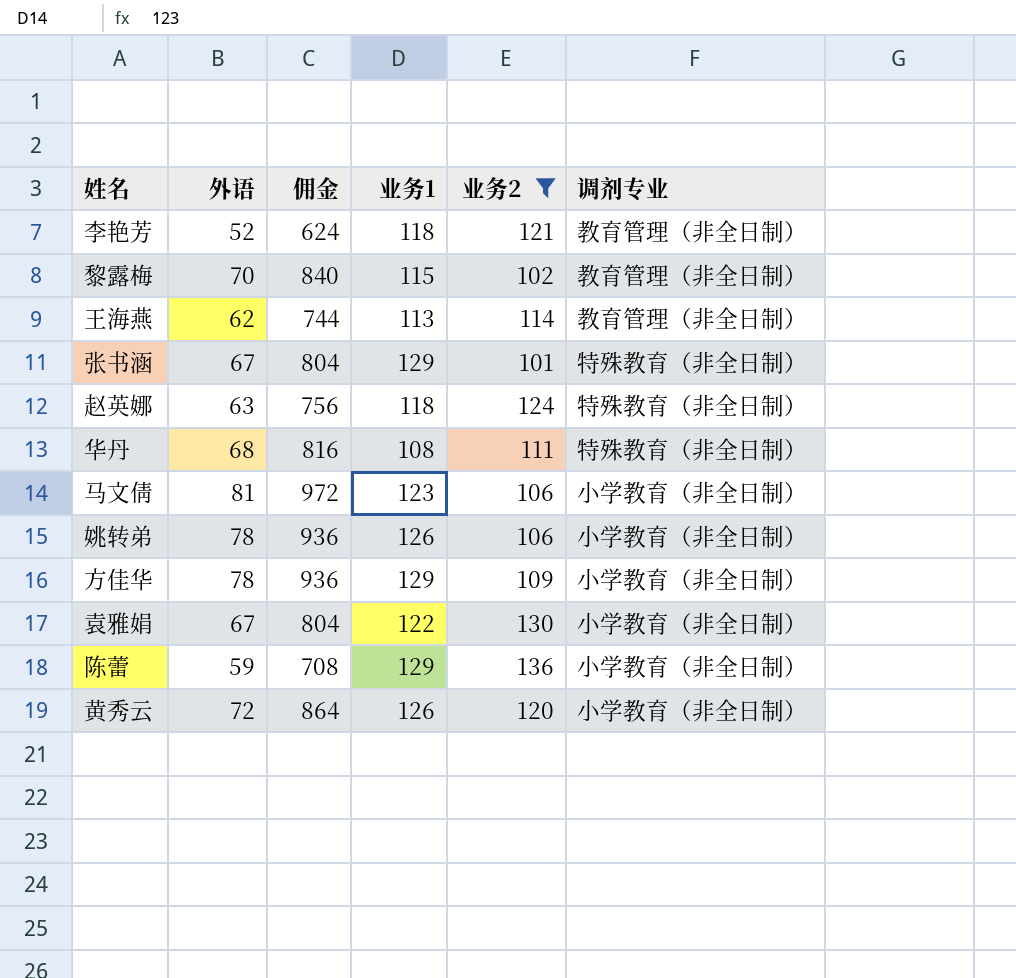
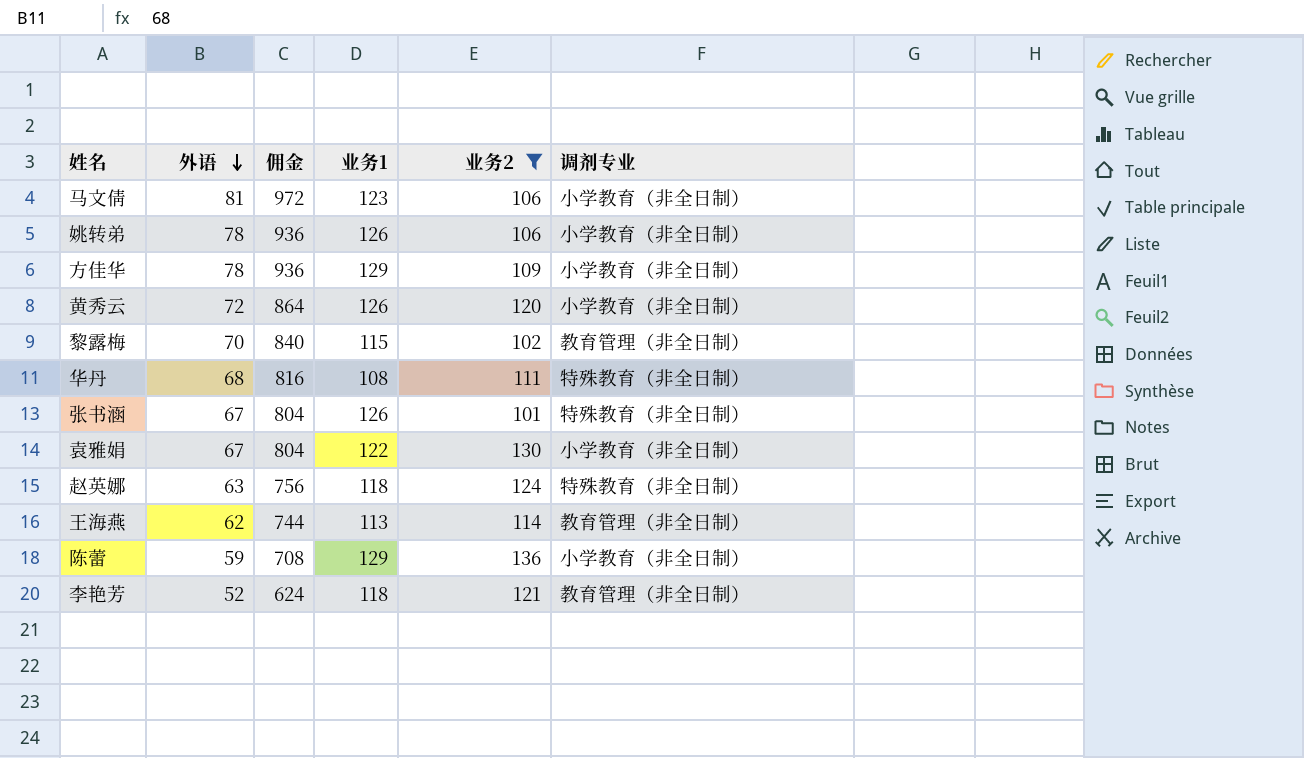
row order: none -> 外语 descending
张书涵 | 业务1: 129 -> 126

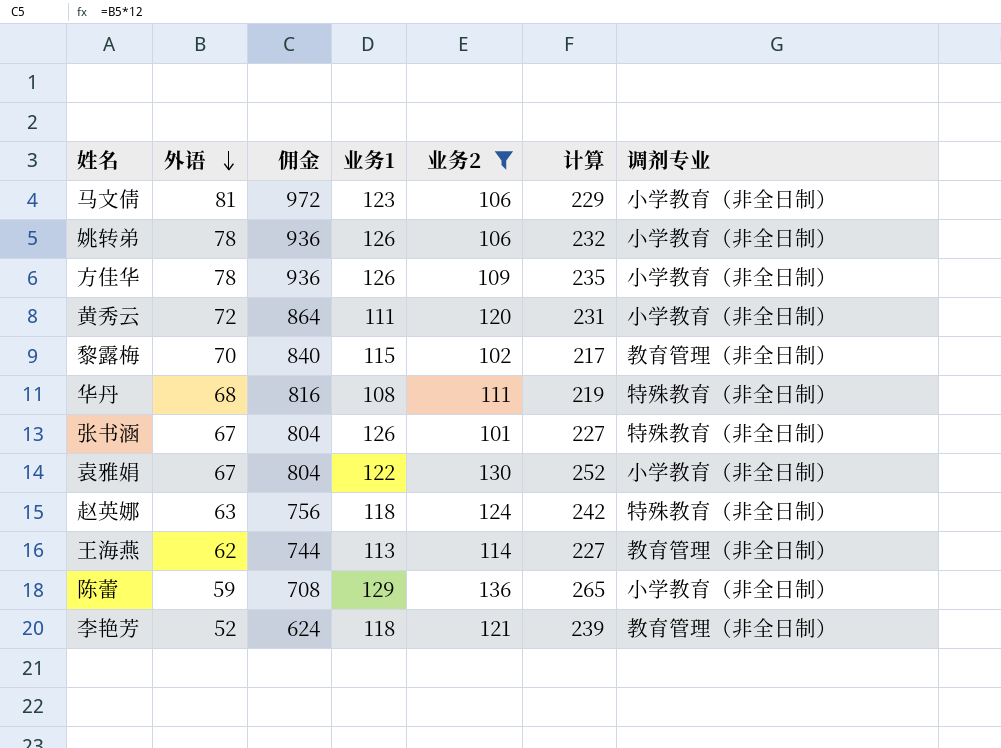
column 计算 | formula: none -> [业务1] + [业务2]
方佳华 | 业务1: 129 -> 126
黄秀云 | 业务1: 126 -> 111

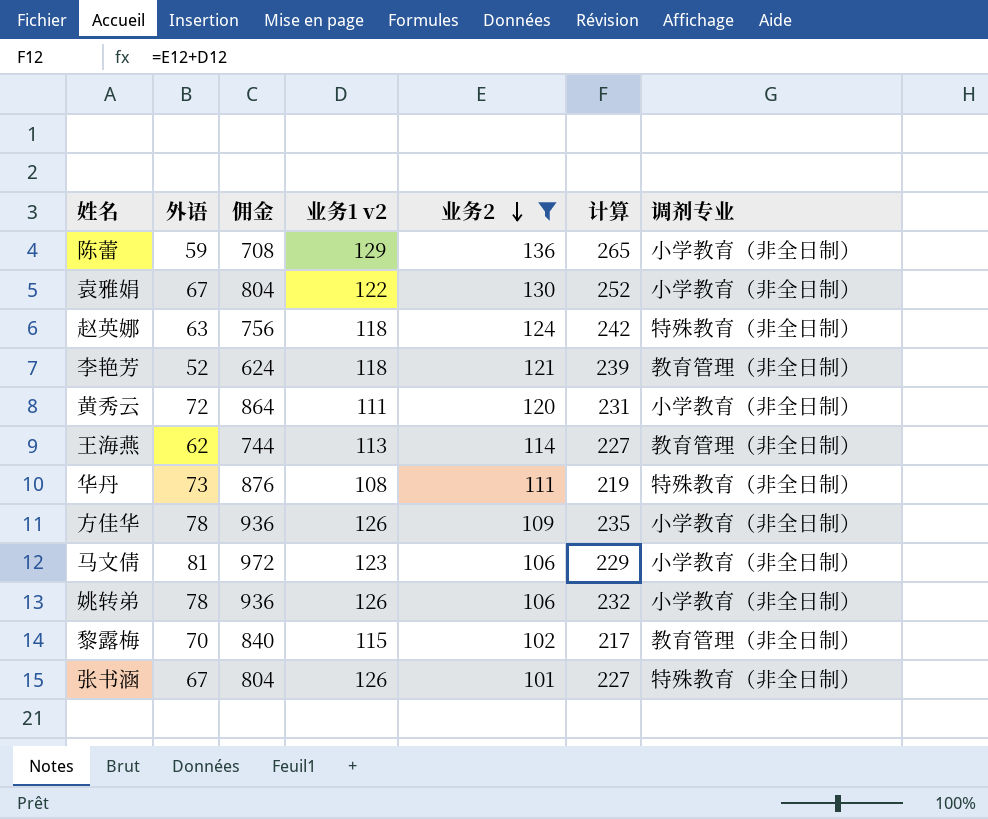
row order: 外语 descending -> 业务2 descending
column name: 业务1 -> 业务1 v2
华丹 | 外语: 68 -> 73
华丹 | 佣金: 816 -> 876

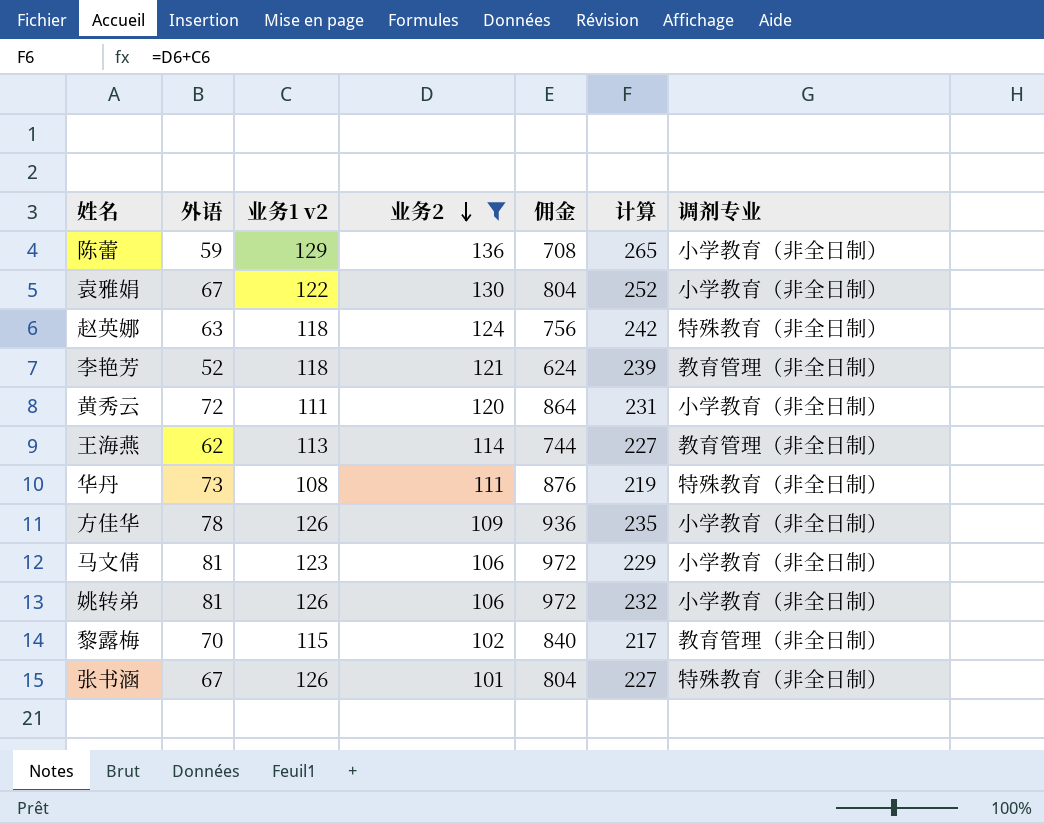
column 佣金 | position: 3 -> 5
姚转弟 | 外语: 78 -> 81
姚转弟 | 佣金: 936 -> 972

